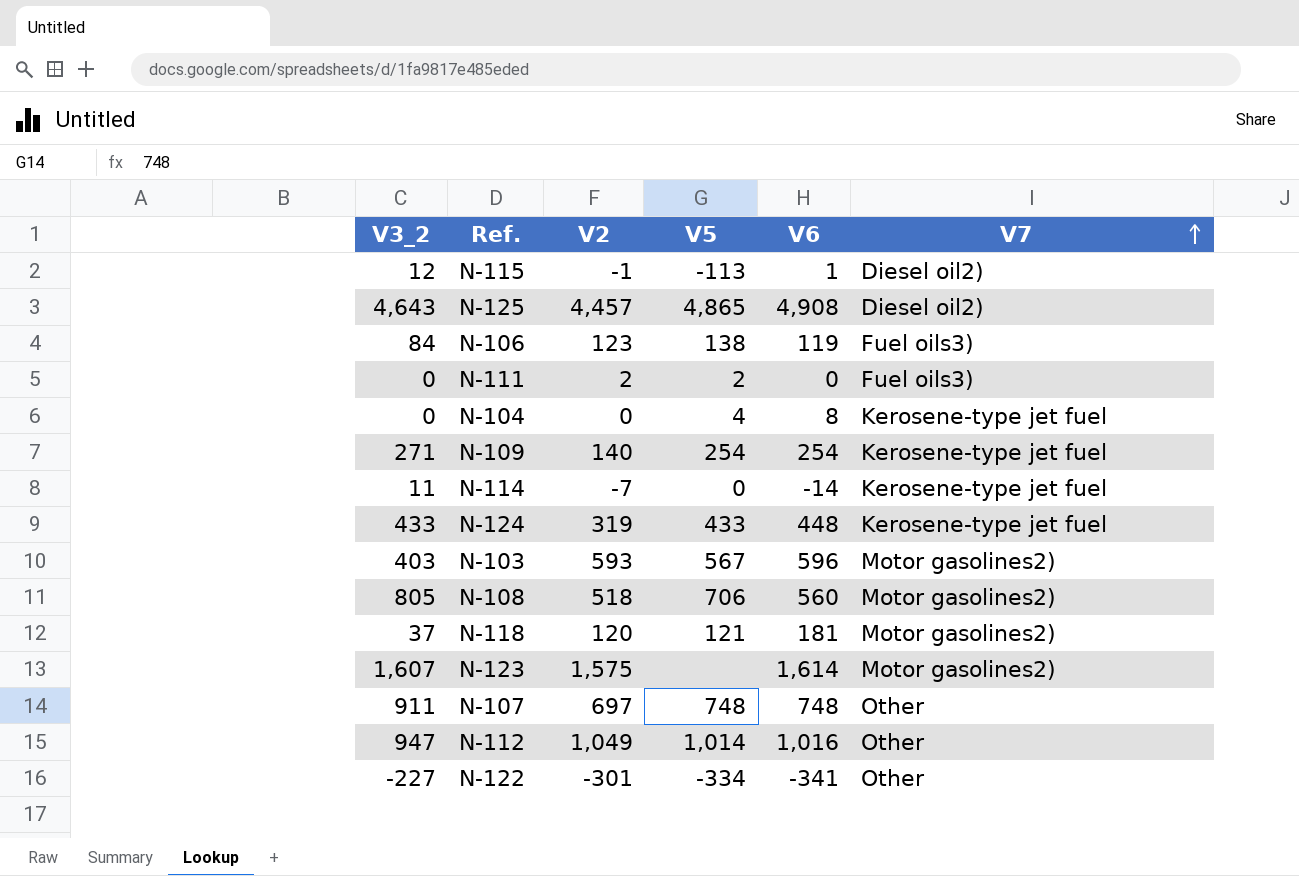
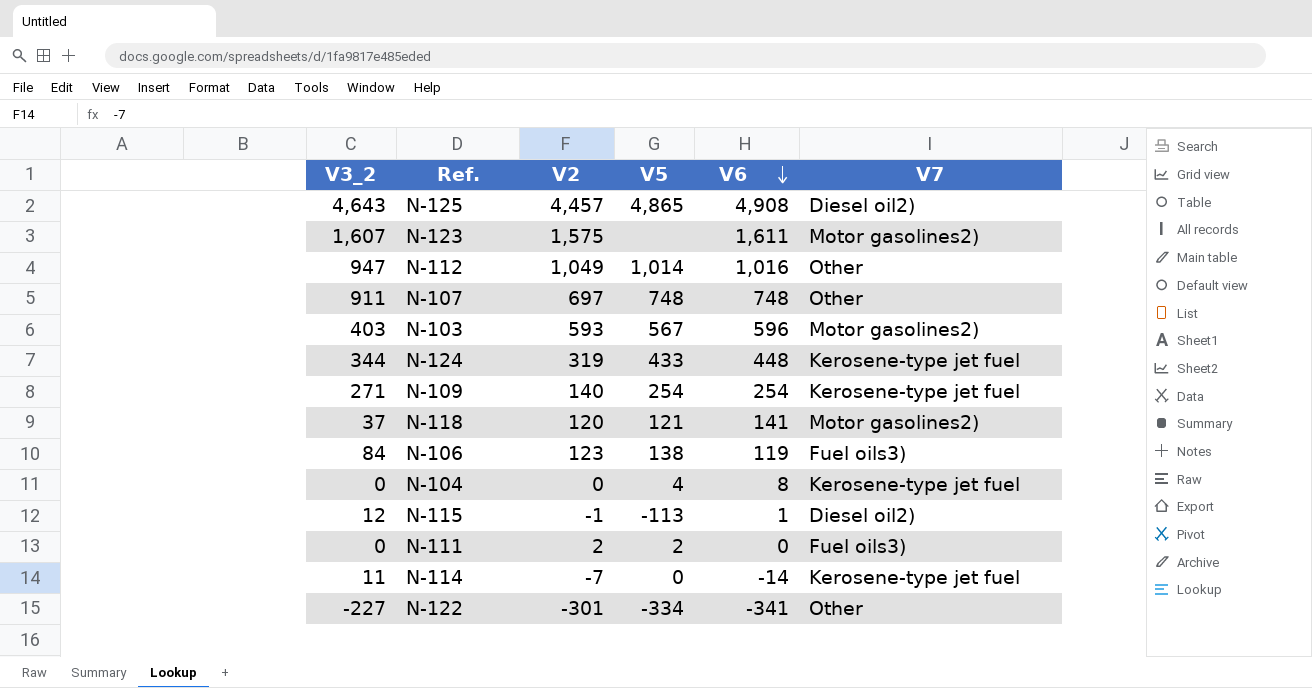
row order: V7 ascending -> V6 descending
row N-108: 805 | 518 | 706 | 560 | Motor gasolines2) -> none
N-123 | V6: 1,614 -> 1,611
N-124 | V3_2: 433 -> 344
N-118 | V6: 181 -> 141

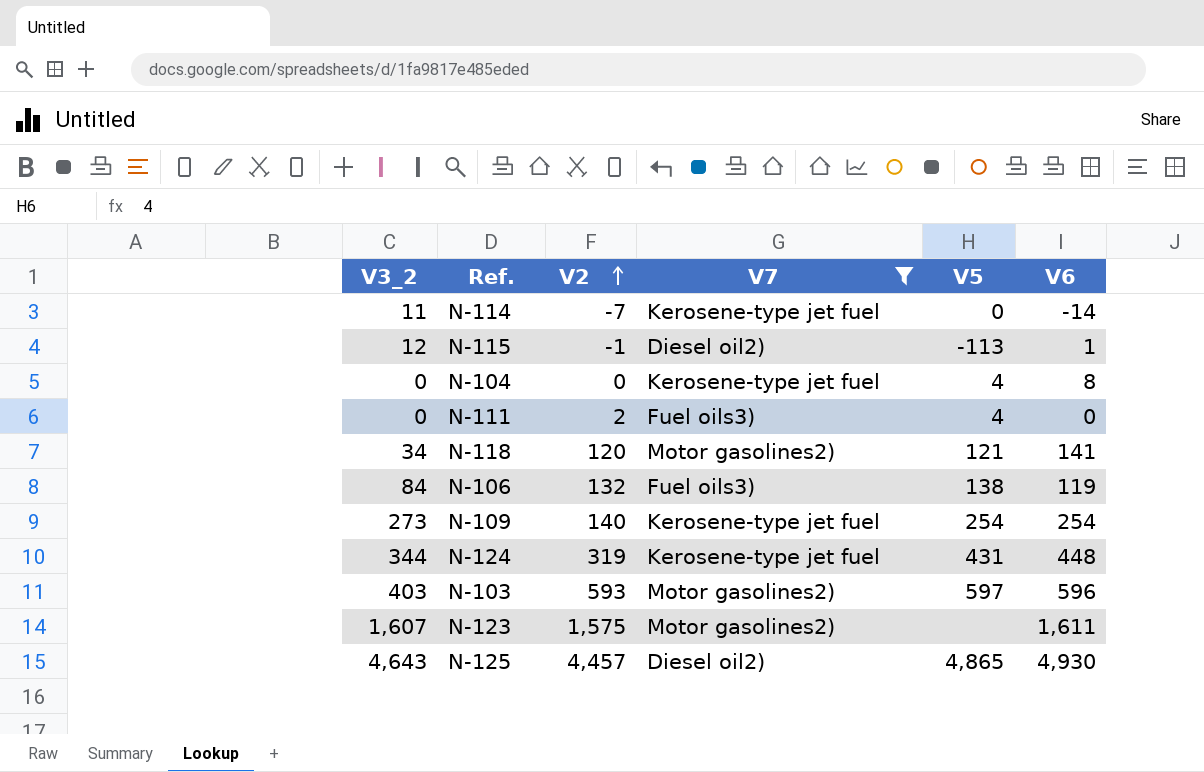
filter: none -> V7 != Other
row order: V6 descending -> V2 ascending
column V7 | position: 6 -> 4
N-111 | V5: 2 -> 4
N-118 | V3_2: 37 -> 34
N-106 | V2: 123 -> 132
N-109 | V3_2: 271 -> 273
N-124 | V5: 433 -> 431
N-103 | V5: 567 -> 597
N-125 | V6: 4,908 -> 4,930

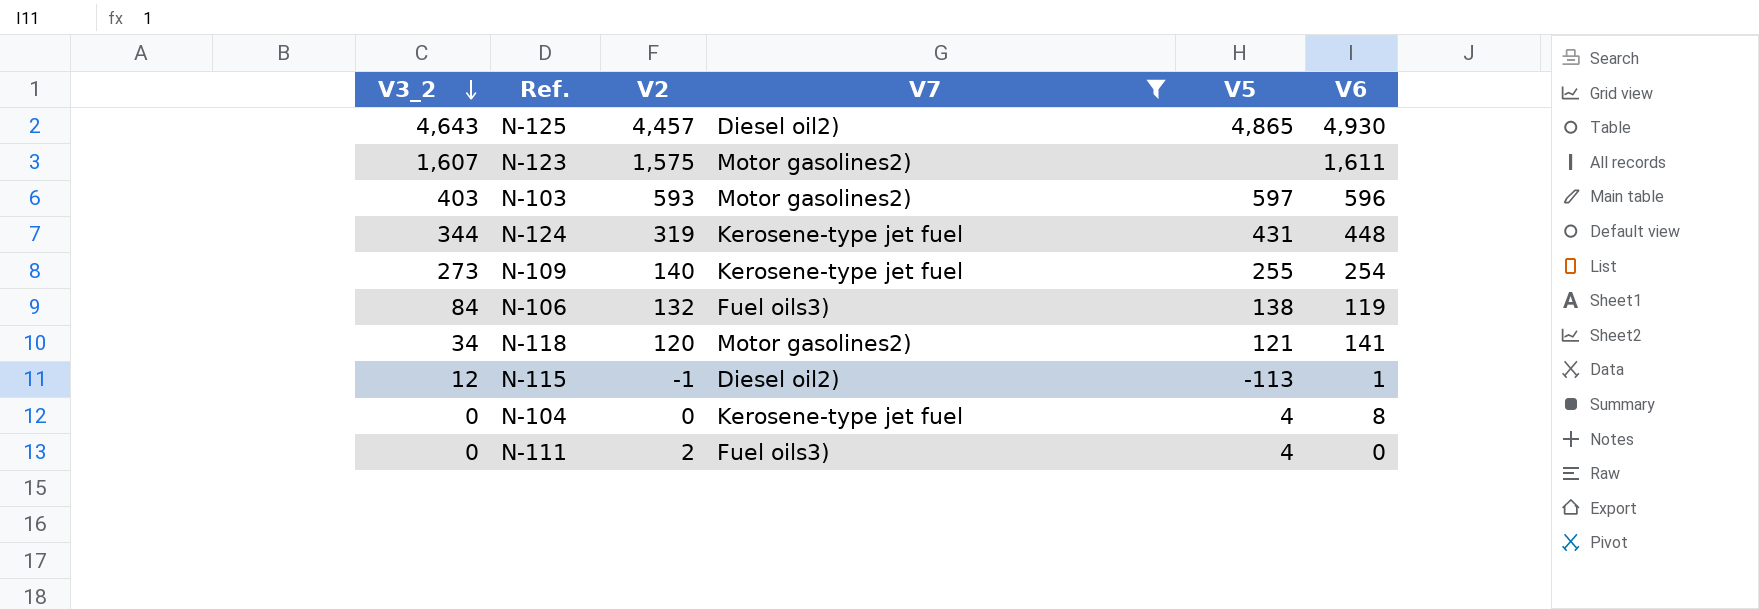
row order: V2 ascending -> V3_2 descending
row N-114: 11 | -7 | Kerosene-type jet fuel | 0 | -14 -> none
N-109 | V5: 254 -> 255

